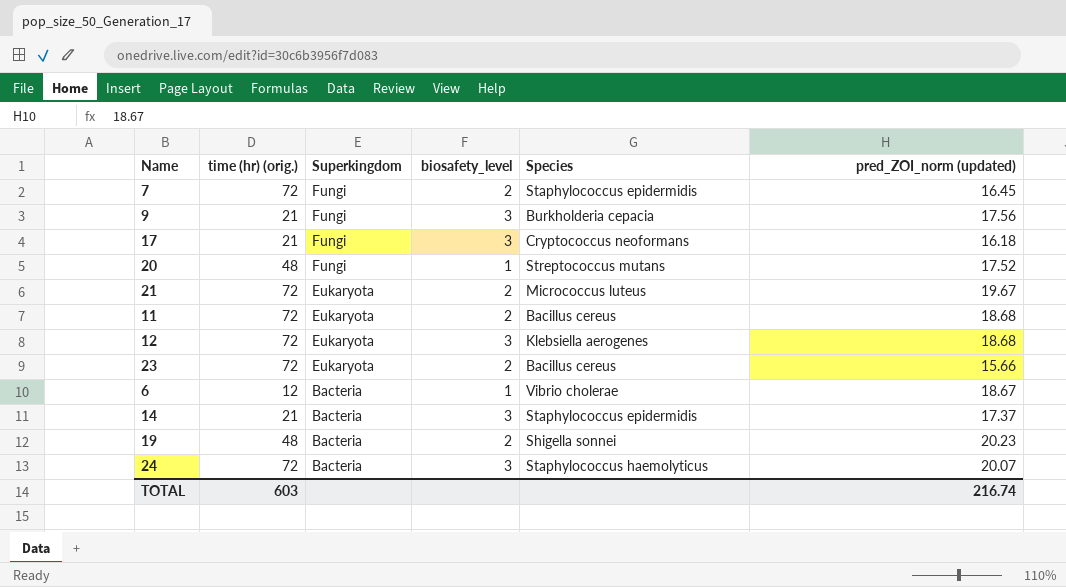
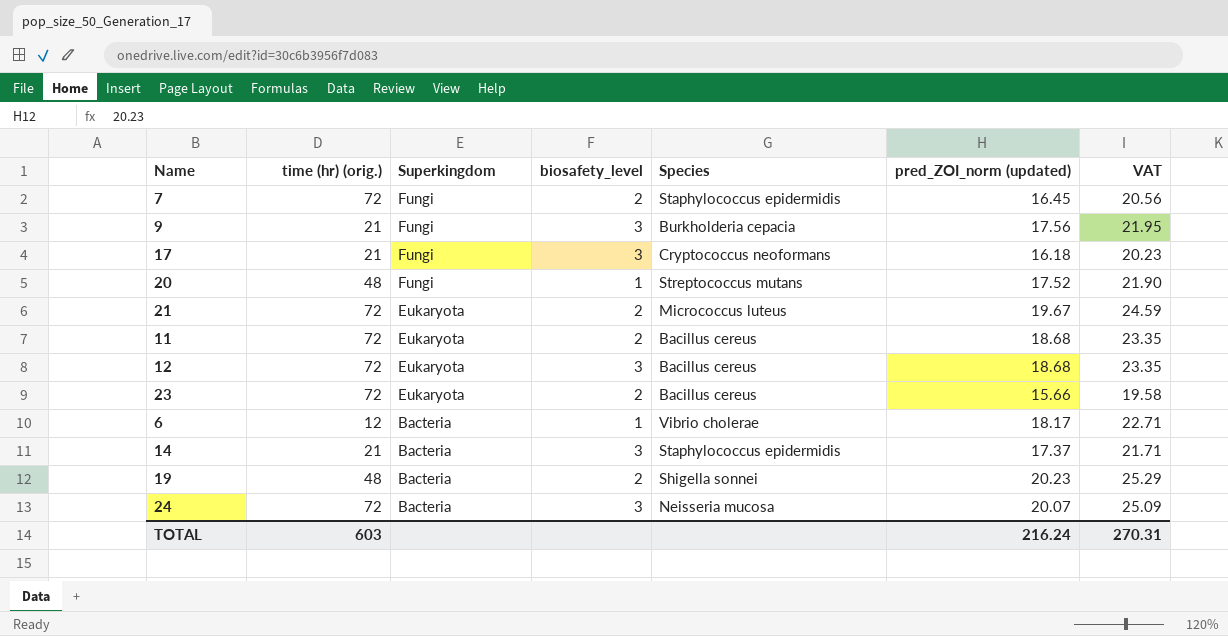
column VAT | formula: none -> [pred_ZOI_norm (updated)] * 1.25
12 | Species: Klebsiella aerogenes -> Bacillus cereus
6 | pred_ZOI_norm (updated): 18.67 -> 18.17
24 | Species: Staphylococcus haemolyticus -> Neisseria mucosa
TOTAL | pred_ZOI_norm (updated): 216.74 -> 216.24

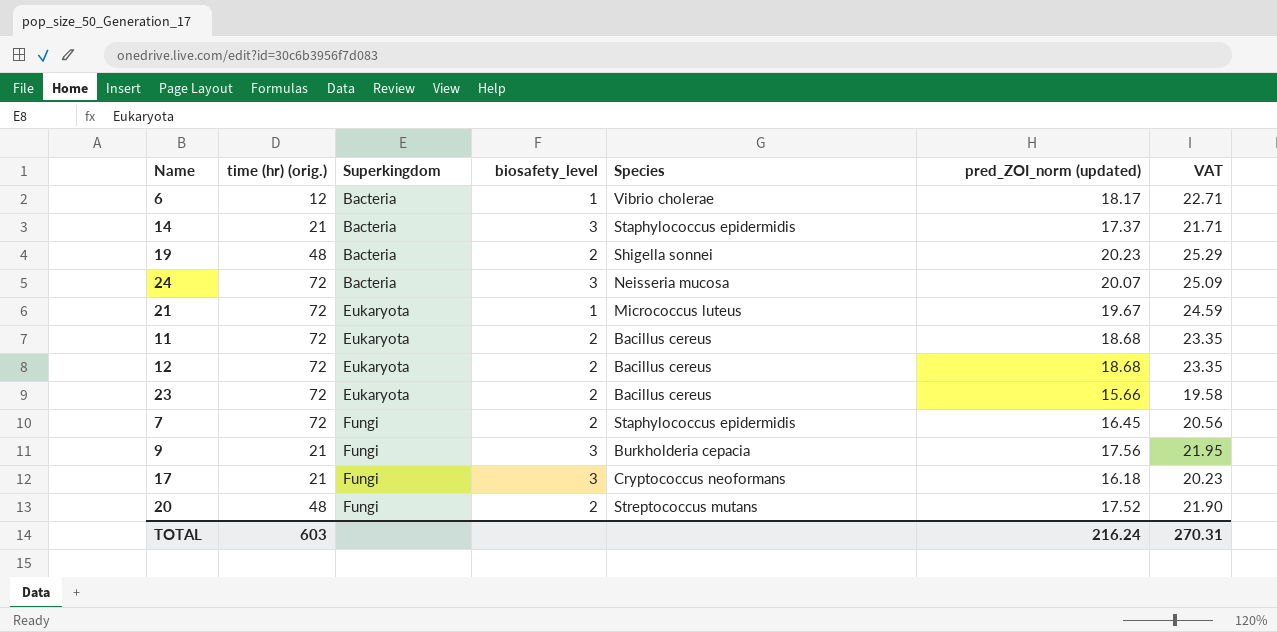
row order: Superkingdom descending -> Superkingdom ascending
21 | biosafety_level: 2 -> 1
12 | biosafety_level: 3 -> 2
20 | biosafety_level: 1 -> 2

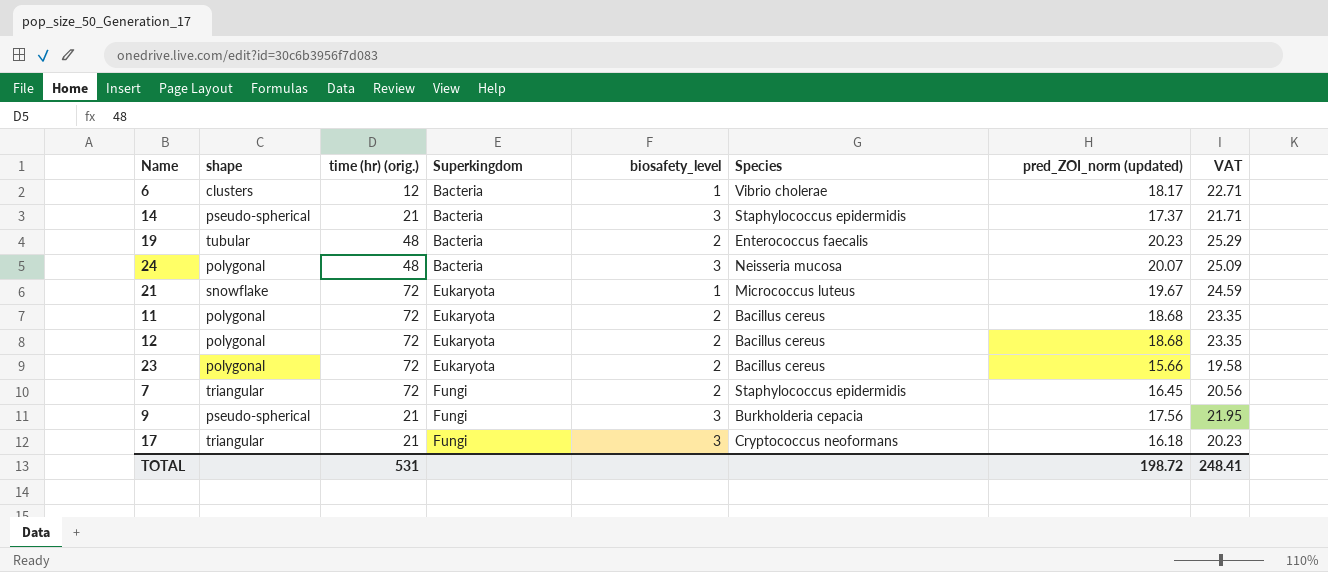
column shape | position: none -> 2
row 20: 48 | Fungi | 2 | Streptococcus mutans | 17.52 | 21.90 -> none
19 | Species: Shigella sonnei -> Enterococcus faecalis
24 | time (hr) (orig.): 72 -> 48
TOTAL | time (hr) (orig.): 603 -> 531
TOTAL | pred_ZOI_norm (updated): 216.24 -> 198.72
TOTAL | VAT: 270.31 -> 248.41

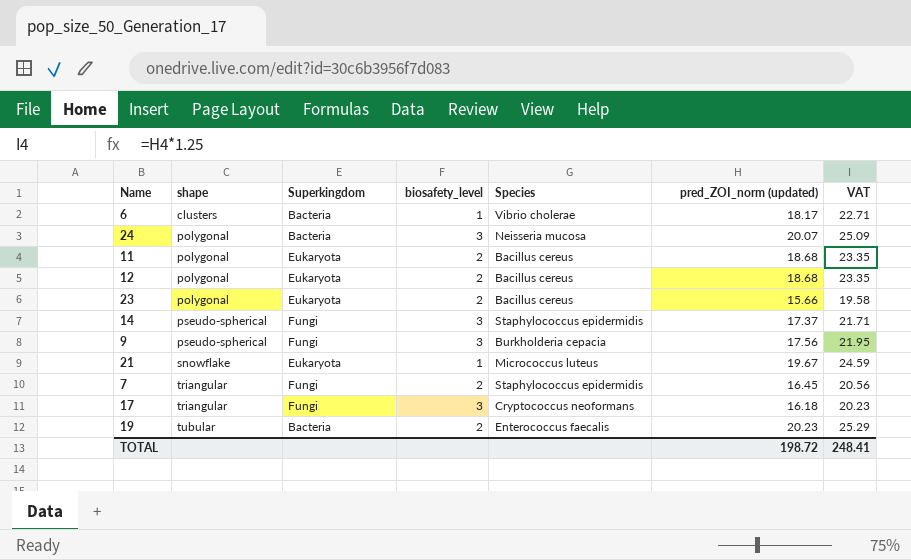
row order: Superkingdom ascending -> shape ascending
column time (hr) (orig.) | position: 3 -> none
14 | Superkingdom: Bacteria -> Fungi

